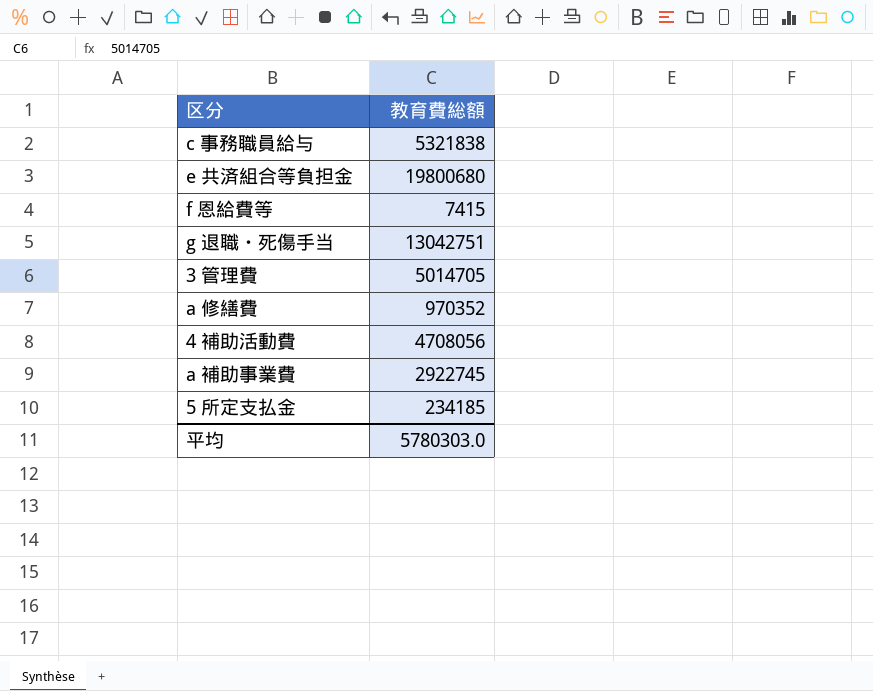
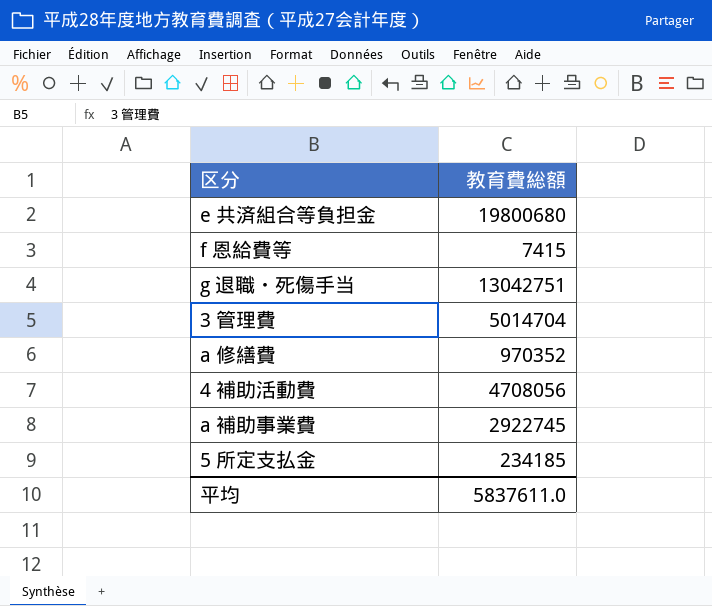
row c 事務職員給与: 5321838 -> none
3 管理費 | 教育費総額: 5014705 -> 5014704
平均 | 教育費総額: 5780303.0 -> 5837611.0

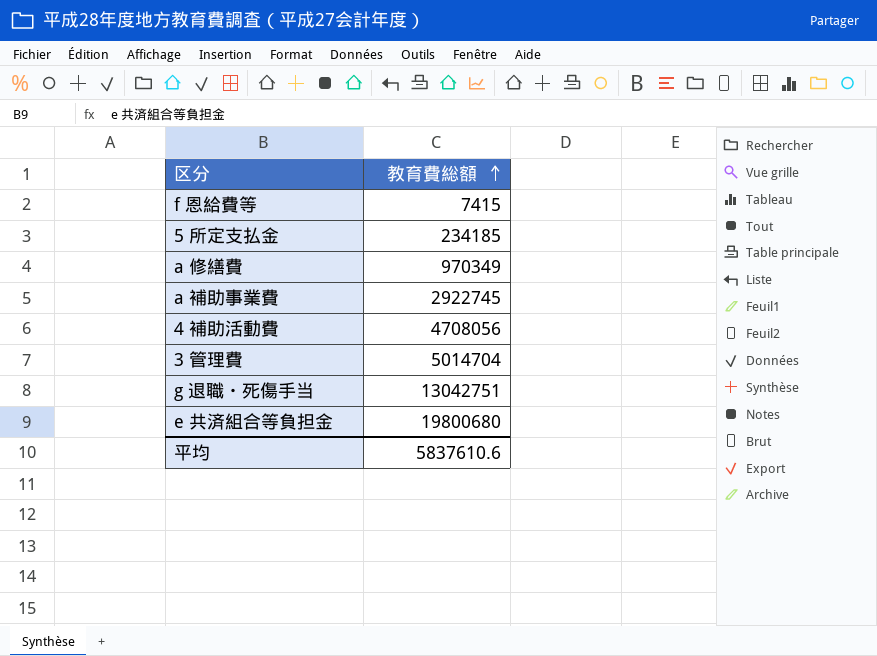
row order: none -> 教育費総額 ascending
a 修繕費 | 教育費総額: 970352 -> 970349
平均 | 教育費総額: 5837611.0 -> 5837610.6

